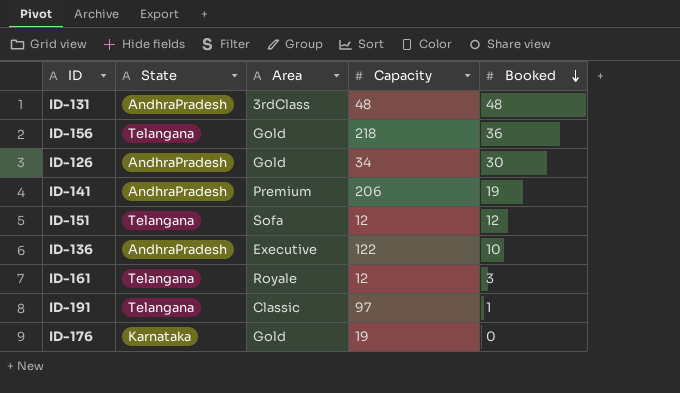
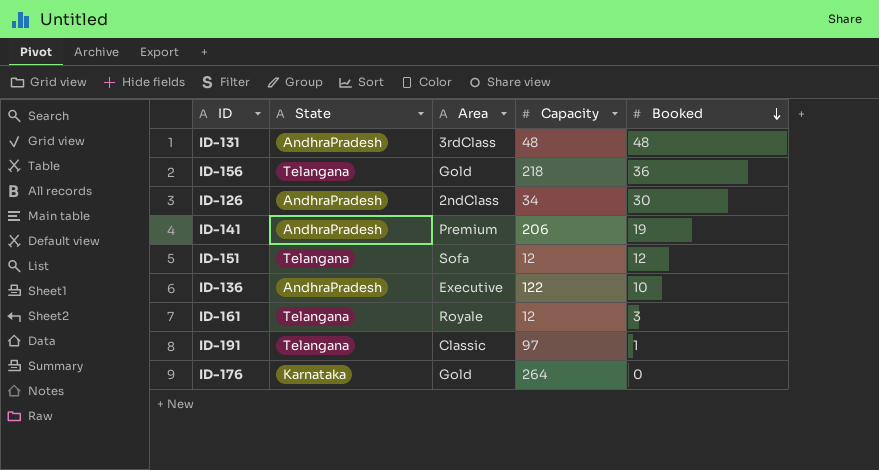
ID-126 | Area: Gold -> 2ndClass
ID-176 | Capacity: 19 -> 264

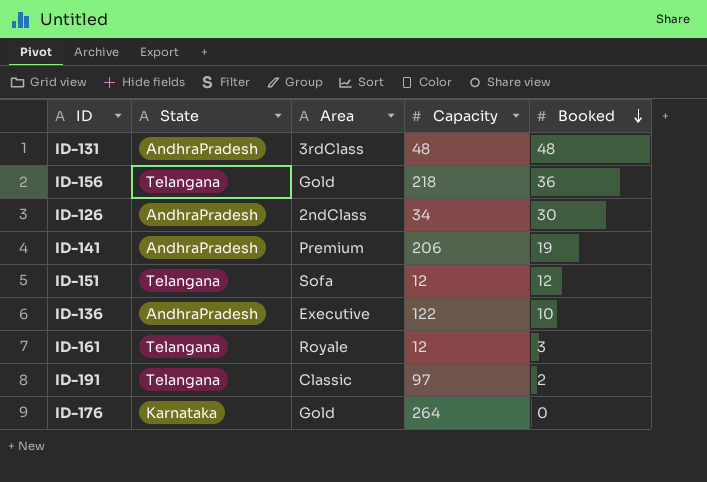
ID-191 | Booked: 1 -> 2

